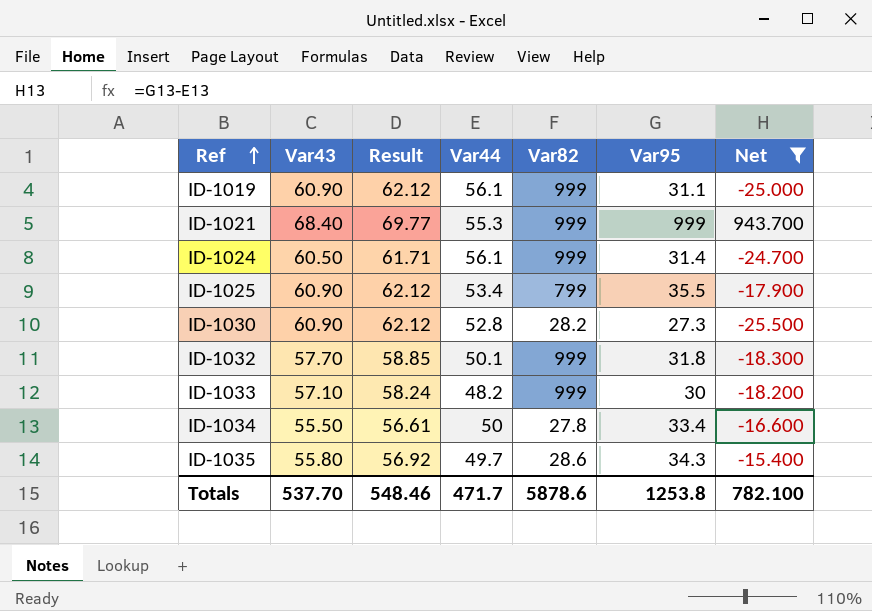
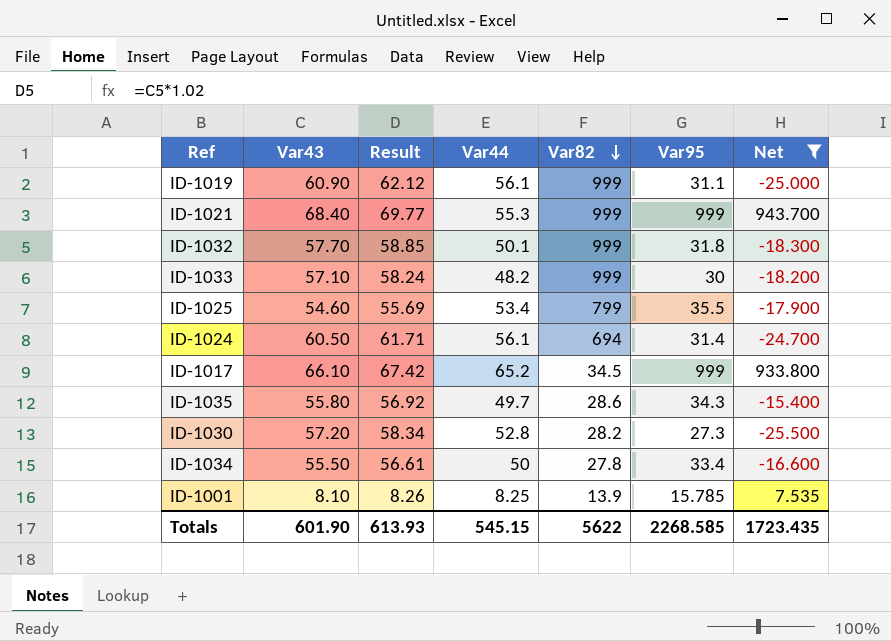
row order: Ref ascending -> Var82 descending
ID-1025 | Var43: 60.90 -> 54.60
ID-1025 | Result: 62.12 -> 55.69
ID-1024 | Var82: 999 -> 694
row ID-1017: none -> 66.10 | 67.42 | 65.2 | 34.5 | 999 | 933.800
ID-1030 | Var43: 60.90 -> 57.20
ID-1030 | Result: 62.12 -> 58.34
row ID-1001: none -> 8.10 | 8.26 | 8.25 | 13.9 | 15.785 | 7.535
Totals | Var43: 537.70 -> 601.90
Totals | Result: 548.46 -> 613.93
Totals | Var44: 471.7 -> 545.15
Totals | Var82: 5878.6 -> 5622
Totals | Var95: 1253.8 -> 2268.585
Totals | Net: 782.100 -> 1723.435

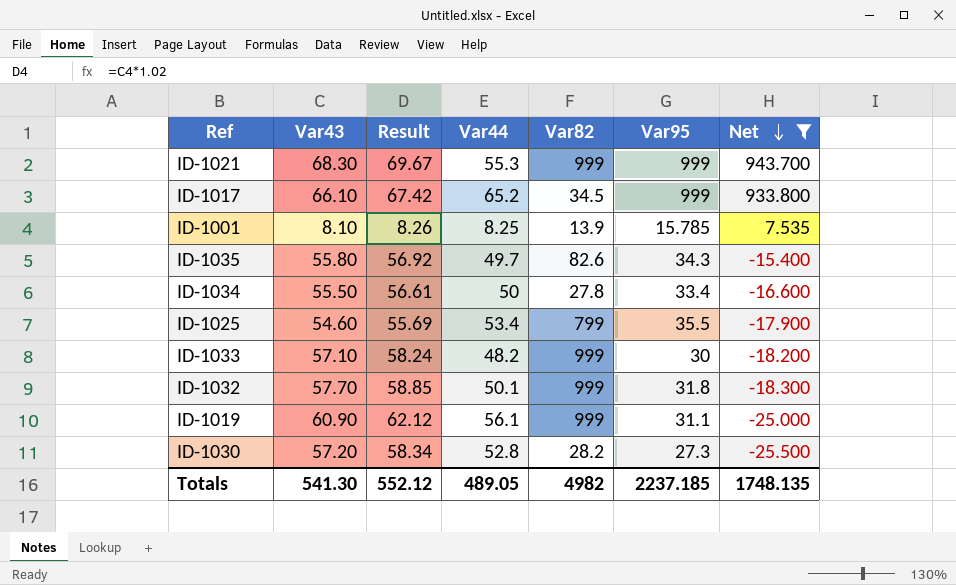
row order: Var82 descending -> Net descending
row ID-1024: 60.50 | 61.71 | 56.1 | 694 | 31.4 | -24.700 -> none
ID-1021 | Var43: 68.40 -> 68.30
ID-1021 | Result: 69.77 -> 69.67
ID-1035 | Var82: 28.6 -> 82.6
Totals | Var43: 601.90 -> 541.30
Totals | Result: 613.93 -> 552.12
Totals | Var44: 545.15 -> 489.05
Totals | Var82: 5622 -> 4982
Totals | Var95: 2268.585 -> 2237.185
Totals | Net: 1723.435 -> 1748.135

